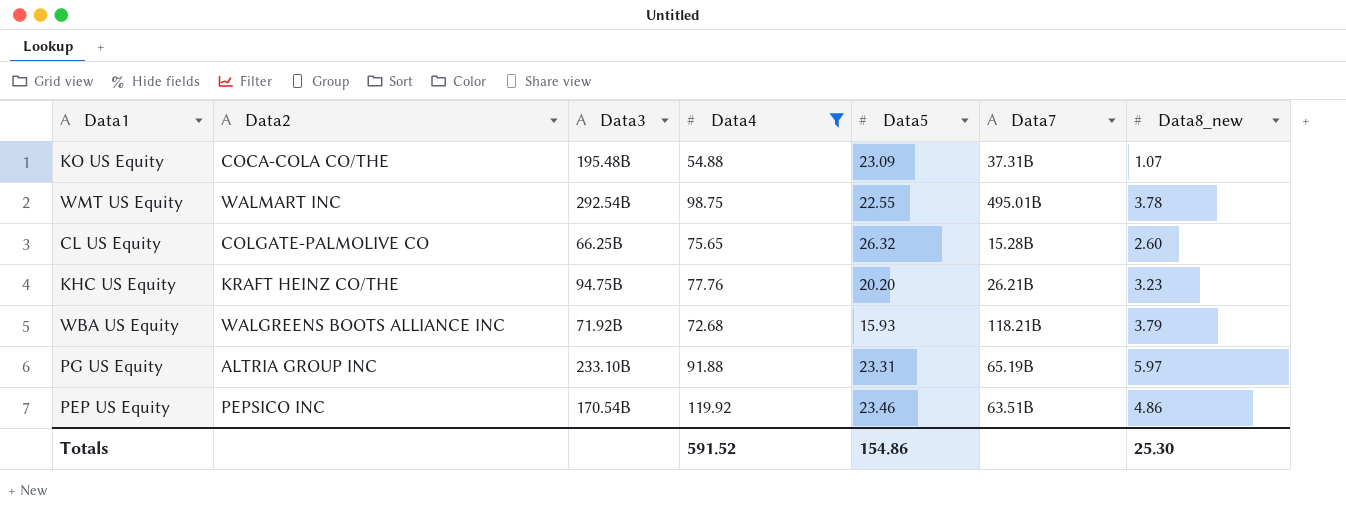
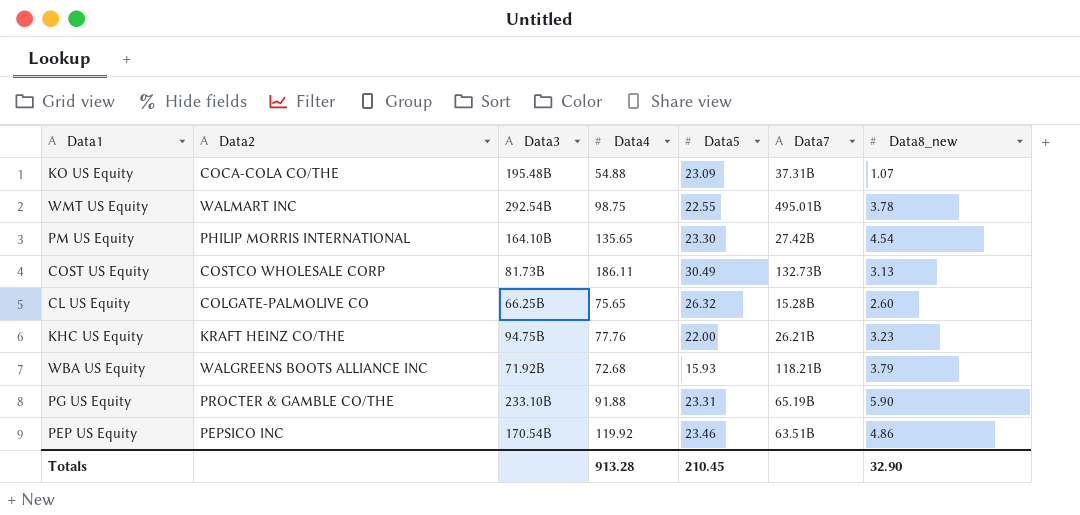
filter: Data4 <= 119.92 -> none
KHC US Equity | Data5: 20.20 -> 22.00
PG US Equity | Data2: ALTRIA GROUP INC -> PROCTER & GAMBLE CO/THE
PG US Equity | Data8_new: 5.97 -> 5.90
Totals | Data4: 591.52 -> 913.28
Totals | Data5: 154.86 -> 210.45
Totals | Data8_new: 25.30 -> 32.90

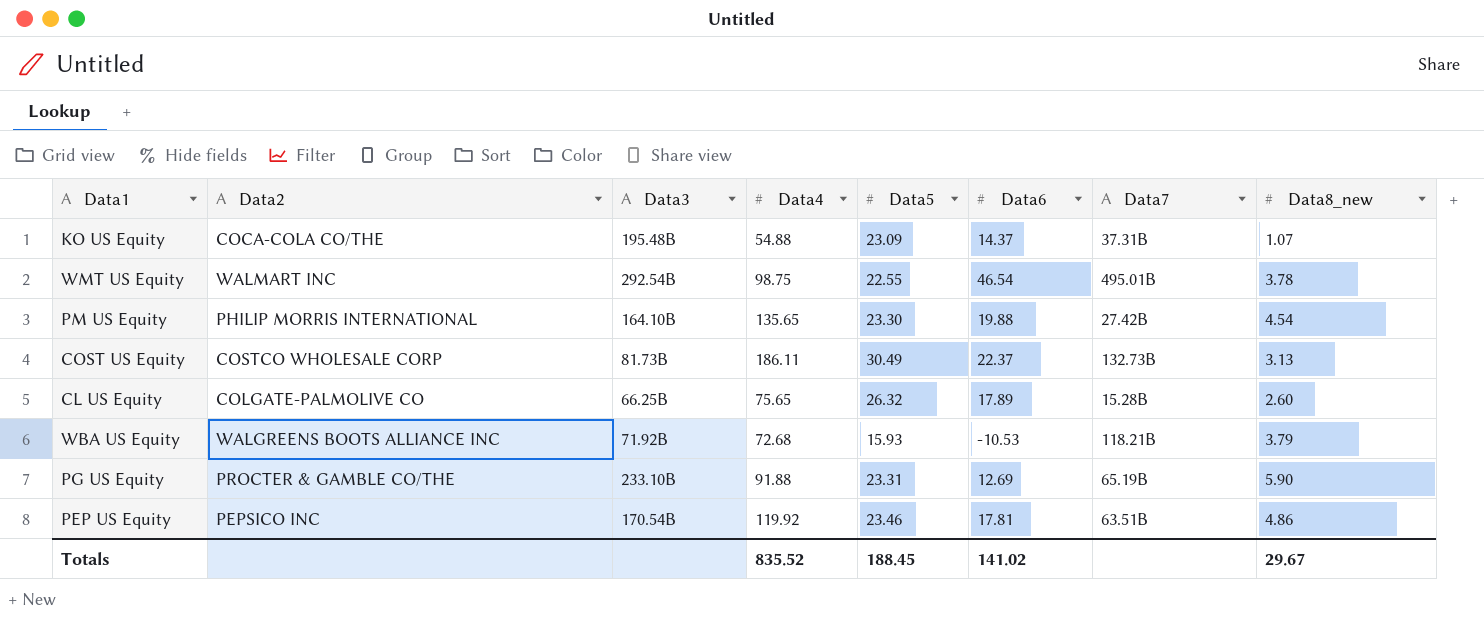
column Data6 | position: none -> 6
row KHC US Equity: KRAFT HEINZ CO/THE | 94.75B | 77.76 | 22.00 | 26.21B | 3.23 -> none
Totals | Data4: 913.28 -> 835.52
Totals | Data5: 210.45 -> 188.45
Totals | Data8_new: 32.90 -> 29.67

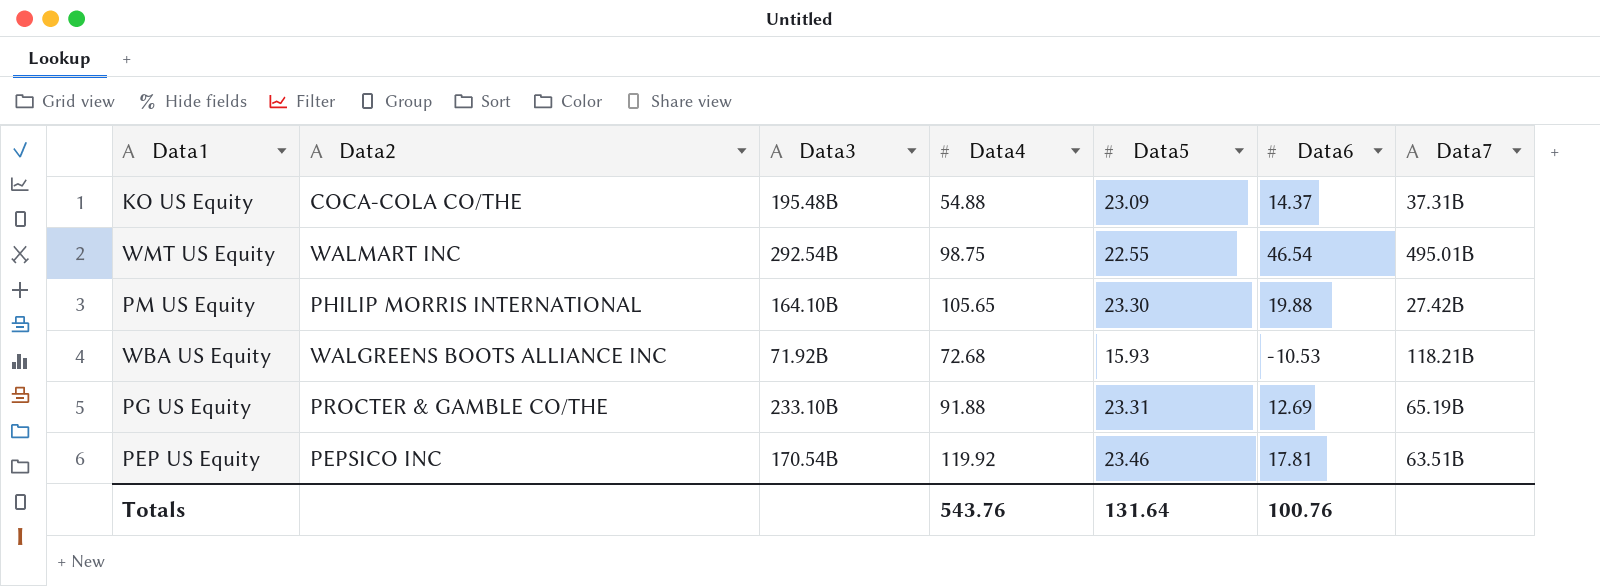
column Data8_new | position: 8 -> none
row COST US Equity: COSTCO WHOLESALE CORP | 81.73B | 186.11 | 30.49 | 22.37 | 132.73B | 3.13 -> none
row CL US Equity: COLGATE-PALMOLIVE CO | 66.25B | 75.65 | 26.32 | 17.89 | 15.28B | 2.60 -> none
PM US Equity | Data4: 135.65 -> 105.65
Totals | Data4: 835.52 -> 543.76
Totals | Data5: 188.45 -> 131.64
Totals | Data6: 141.02 -> 100.76

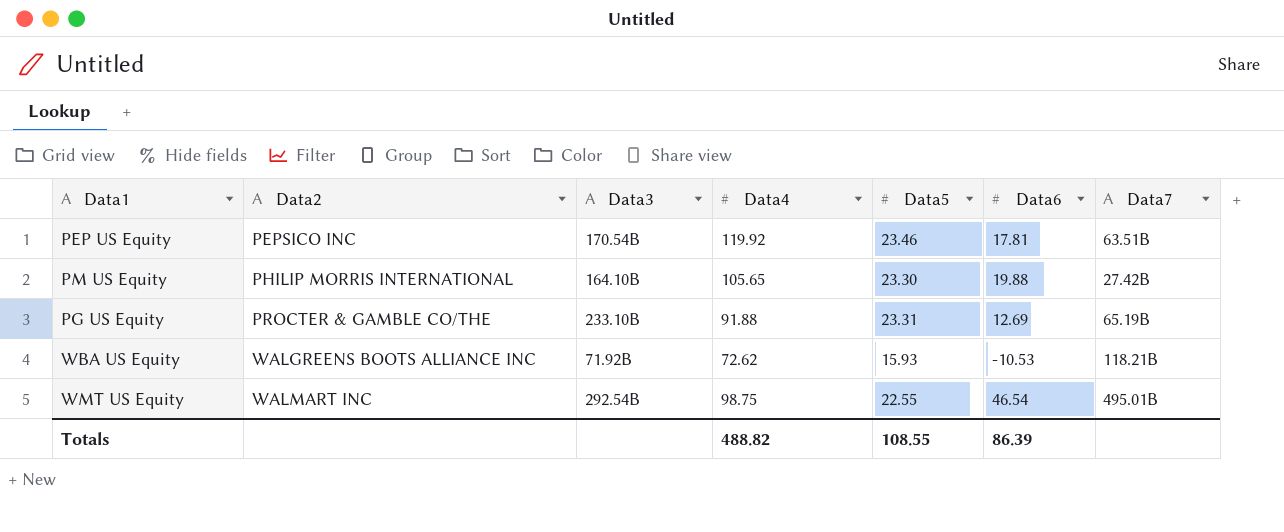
row order: none -> Data2 ascending
row KO US Equity: COCA-COLA CO/THE | 195.48B | 54.88 | 23.09 | 14.37 | 37.31B -> none
WBA US Equity | Data4: 72.68 -> 72.62
Totals | Data4: 543.76 -> 488.82
Totals | Data5: 131.64 -> 108.55
Totals | Data6: 100.76 -> 86.39

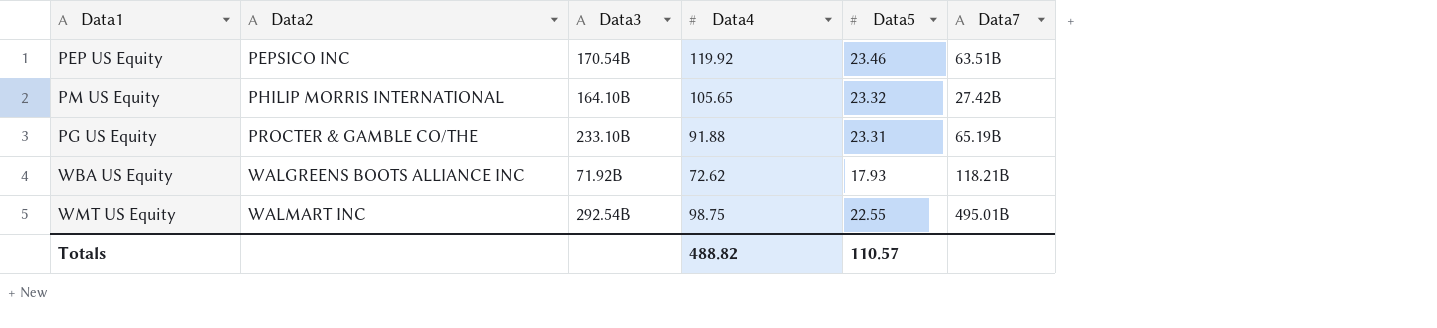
column Data6 | position: 6 -> none
PM US Equity | Data5: 23.30 -> 23.32
WBA US Equity | Data5: 15.93 -> 17.93
Totals | Data5: 108.55 -> 110.57

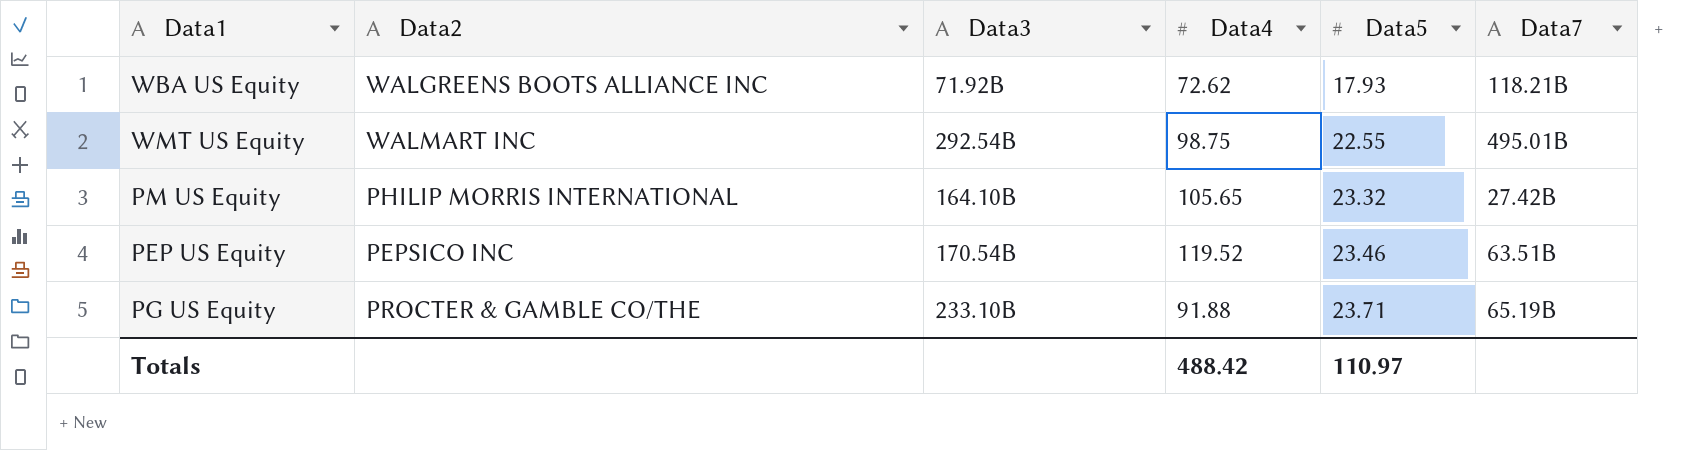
row order: Data2 ascending -> Data5 ascending
PEP US Equity | Data4: 119.92 -> 119.52
PG US Equity | Data5: 23.31 -> 23.71
Totals | Data4: 488.82 -> 488.42
Totals | Data5: 110.57 -> 110.97

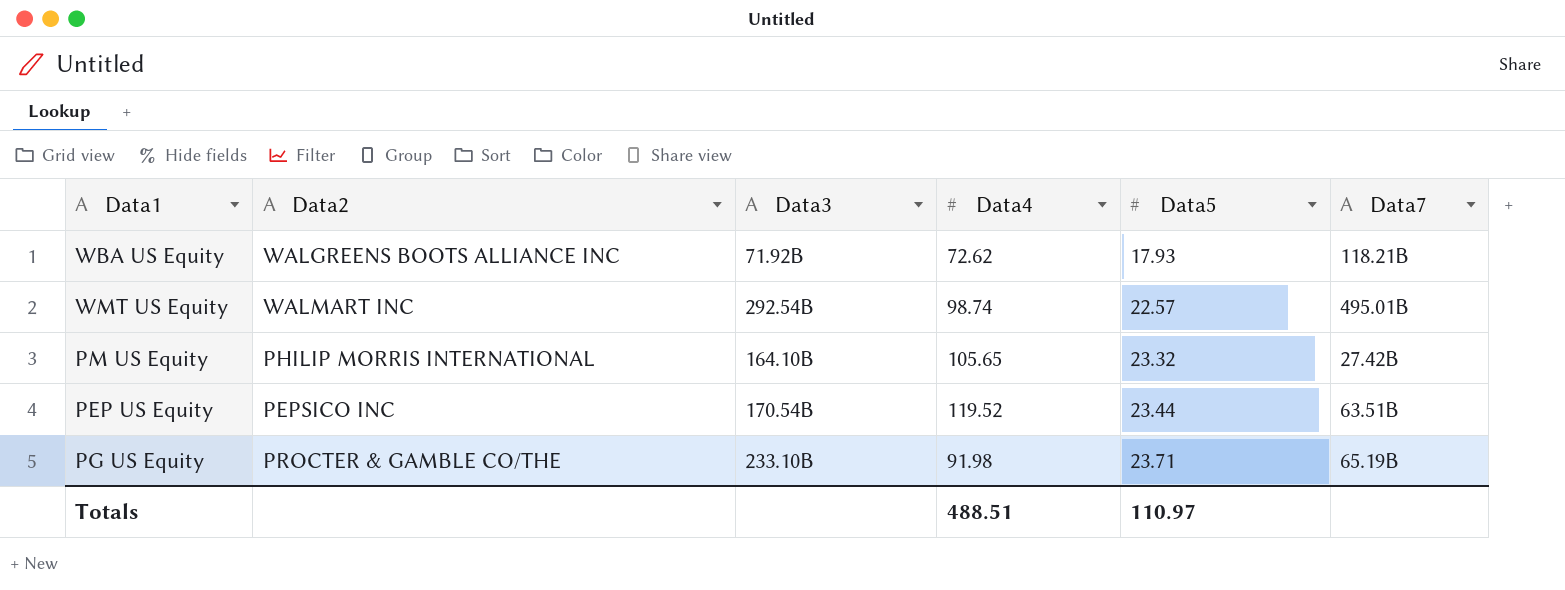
WMT US Equity | Data4: 98.75 -> 98.74
WMT US Equity | Data5: 22.55 -> 22.57
PEP US Equity | Data5: 23.46 -> 23.44
PG US Equity | Data4: 91.88 -> 91.98
Totals | Data4: 488.42 -> 488.51

